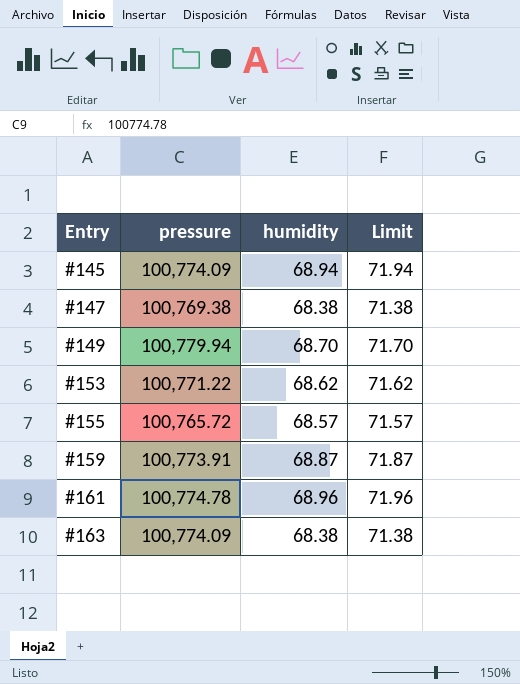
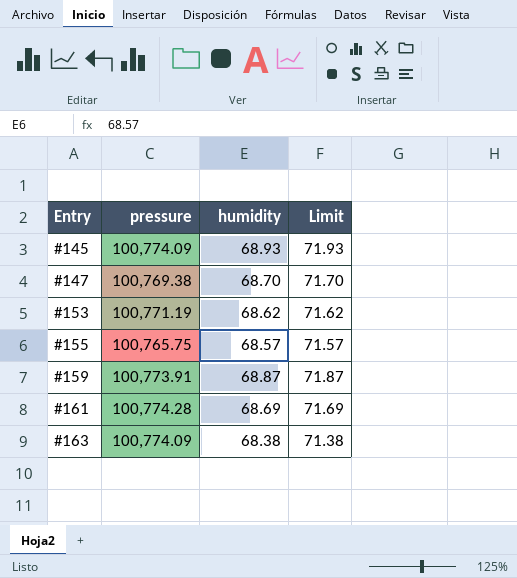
row #149: 100,779.94 | 68.70 | 71.70 -> none
#145 | humidity: 68.94 -> 68.93
#145 | Limit: 71.94 -> 71.93
#147 | humidity: 68.38 -> 68.70
#147 | Limit: 71.38 -> 71.70
#153 | pressure: 100,771.22 -> 100,771.19
#155 | pressure: 100,765.72 -> 100,765.75
#161 | pressure: 100,774.78 -> 100,774.28
#161 | humidity: 68.96 -> 68.69
#161 | Limit: 71.96 -> 71.69

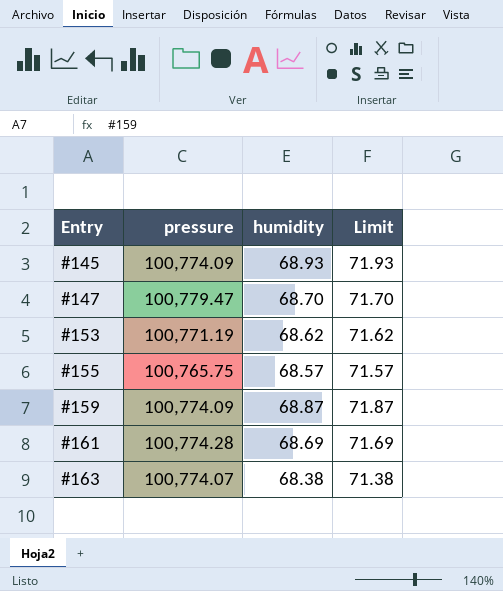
#147 | pressure: 100,769.38 -> 100,779.47
#159 | pressure: 100,773.91 -> 100,774.09
#163 | pressure: 100,774.09 -> 100,774.07

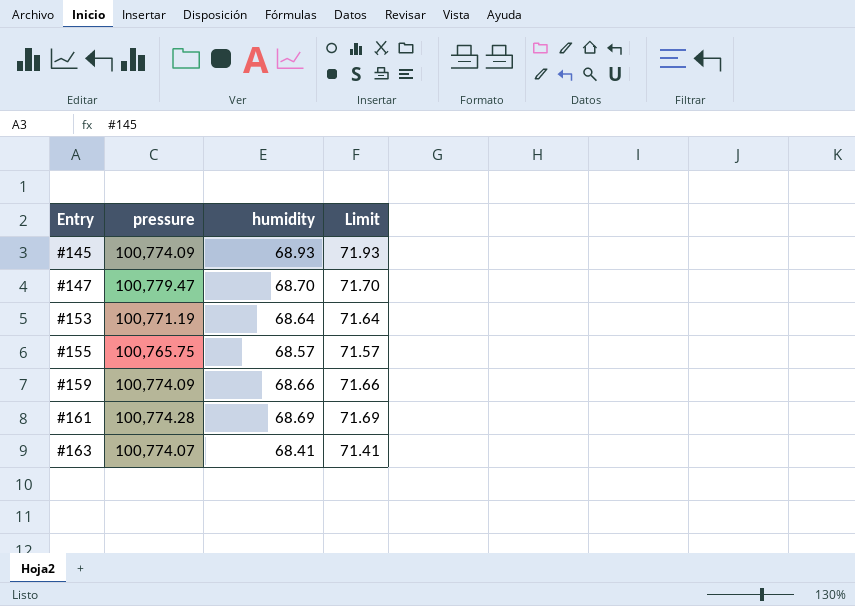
#153 | humidity: 68.62 -> 68.64
#153 | Limit: 71.62 -> 71.64
#159 | humidity: 68.87 -> 68.66
#159 | Limit: 71.87 -> 71.66
#163 | humidity: 68.38 -> 68.41
#163 | Limit: 71.38 -> 71.41

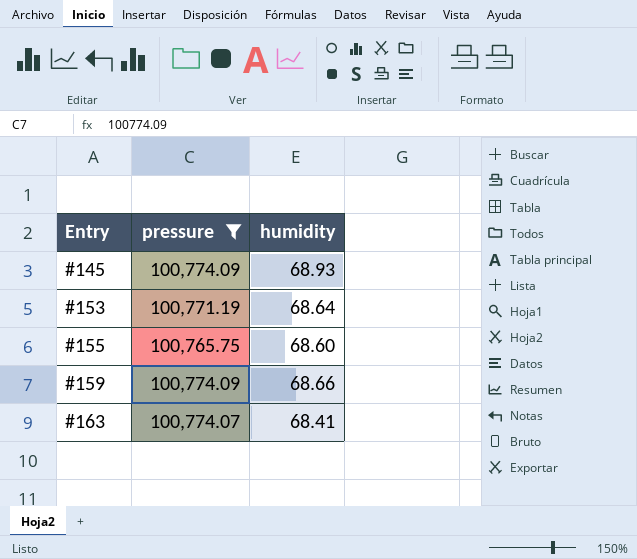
filter: none -> pressure <= 100,774.09
column Limit | formula: [humidity] + 3 -> none
#155 | humidity: 68.57 -> 68.60

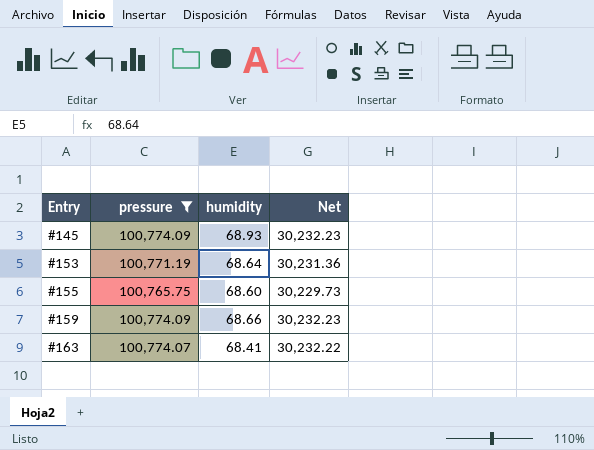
column Net | formula: none -> [pressure] * 0.3

